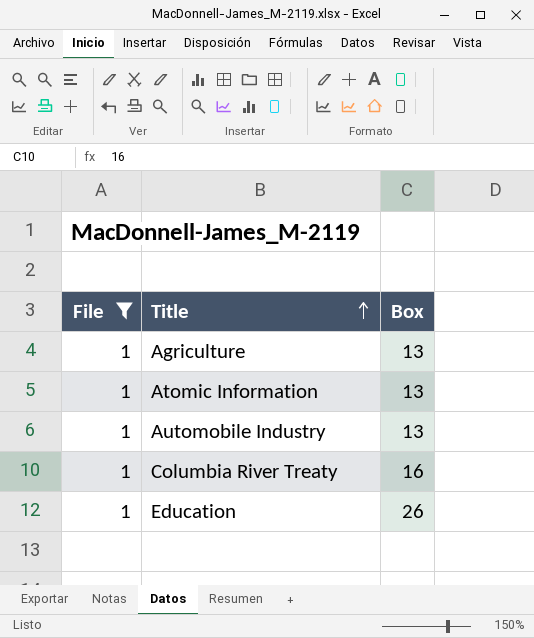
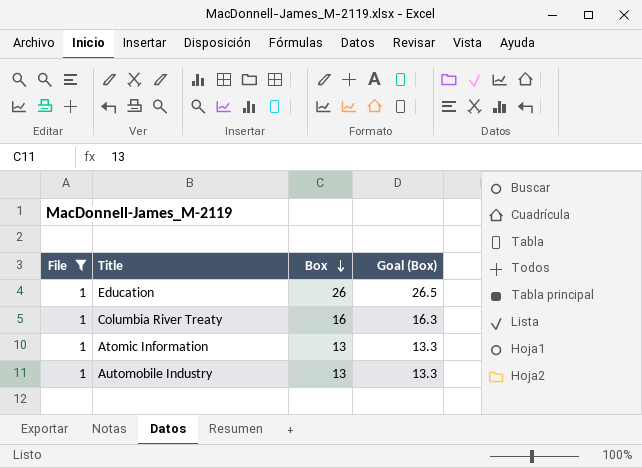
row order: Title ascending -> Box descending
column Goal (Box) | formula: none -> [Box] * 1.02
row Agriculture: 1 | 13 -> none

